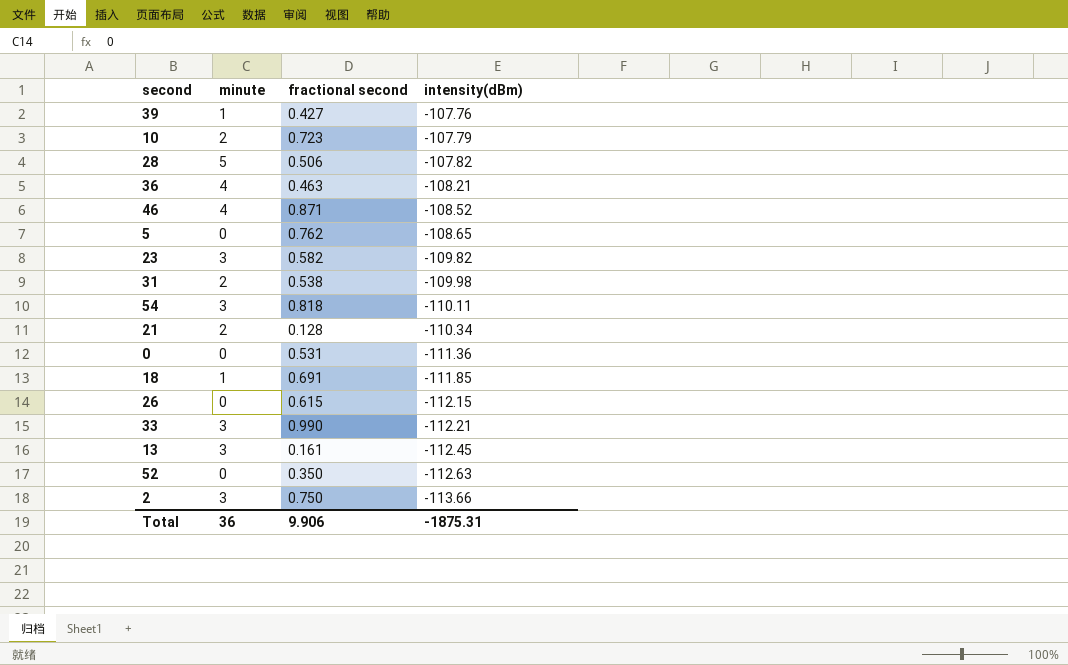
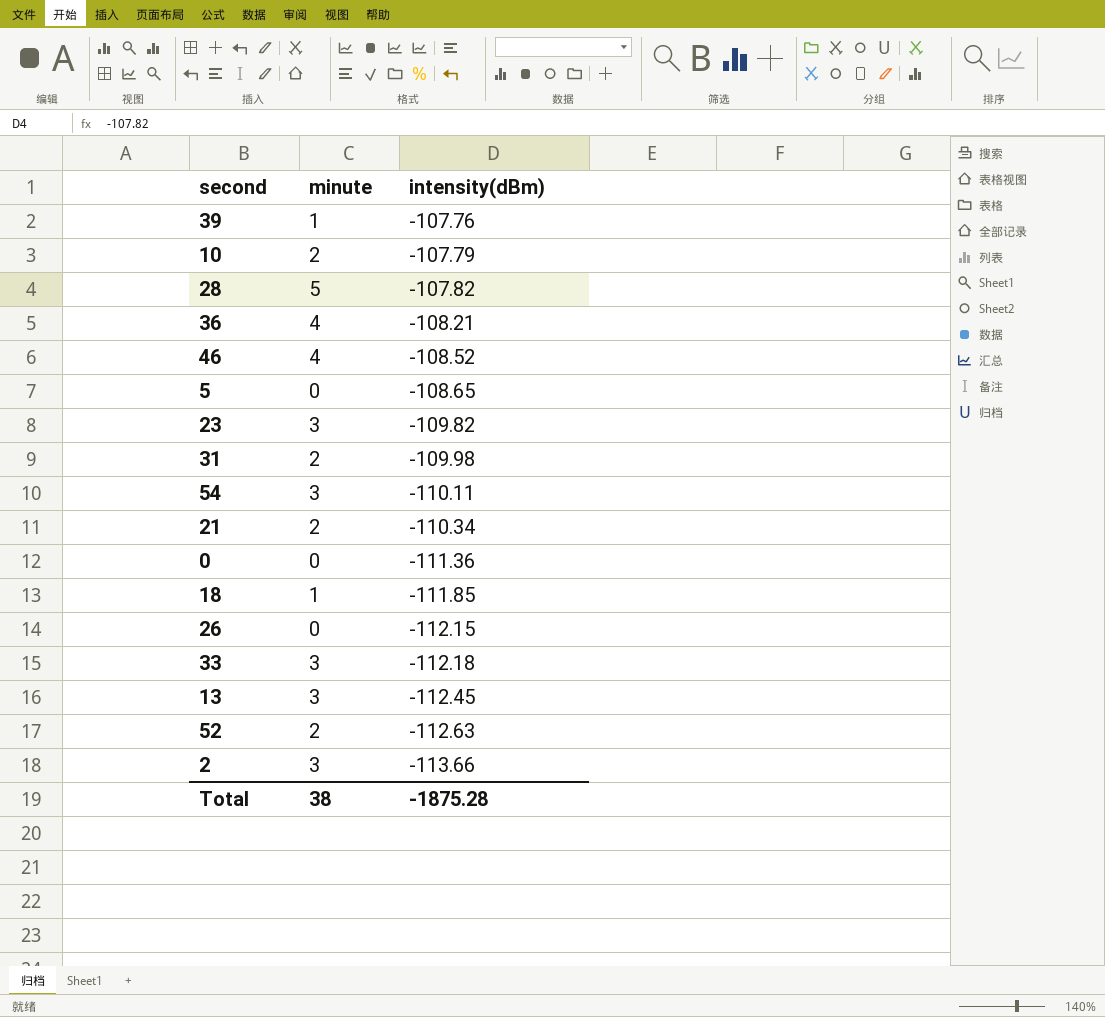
column fractional second | position: 3 -> none
33 | intensity(dBm): -112.21 -> -112.18
52 | minute: 0 -> 2
Total | minute: 36 -> 38
Total | intensity(dBm): -1875.31 -> -1875.28

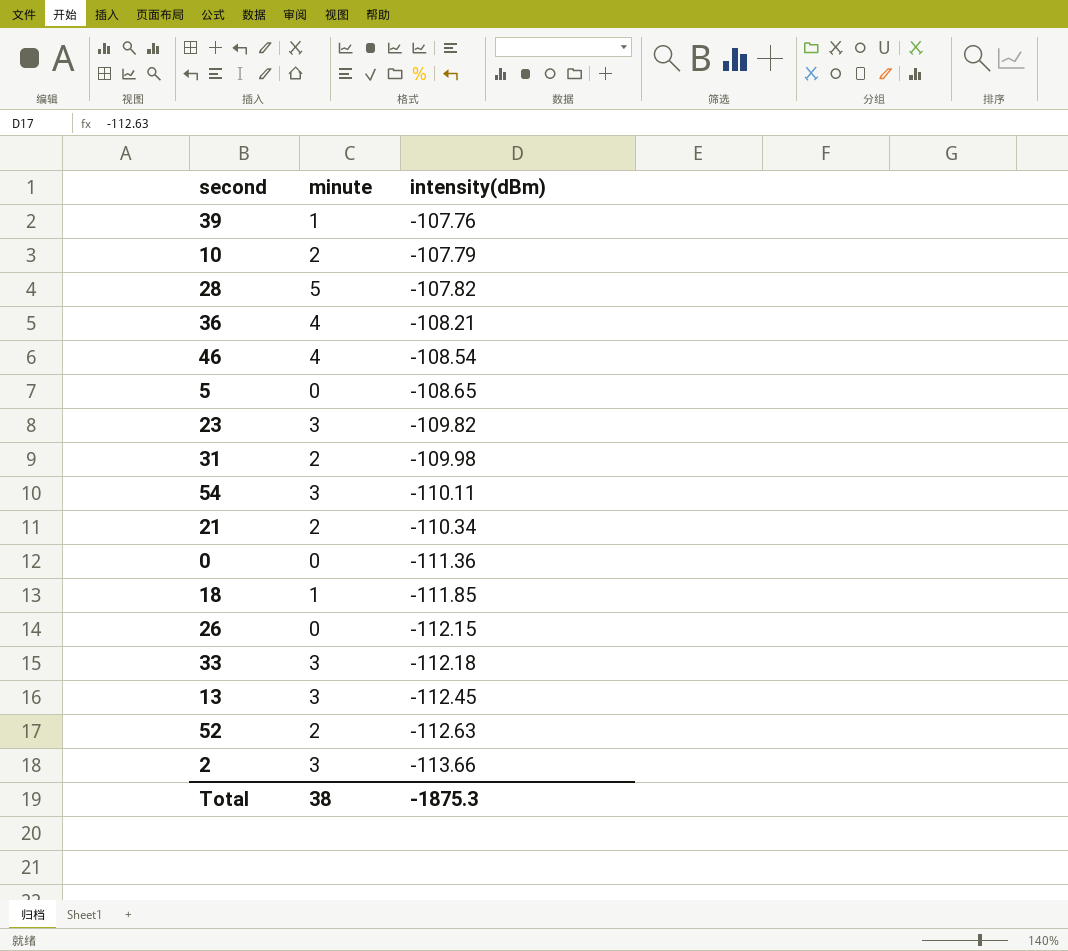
46 | intensity(dBm): -108.52 -> -108.54
Total | intensity(dBm): -1875.28 -> -1875.3

